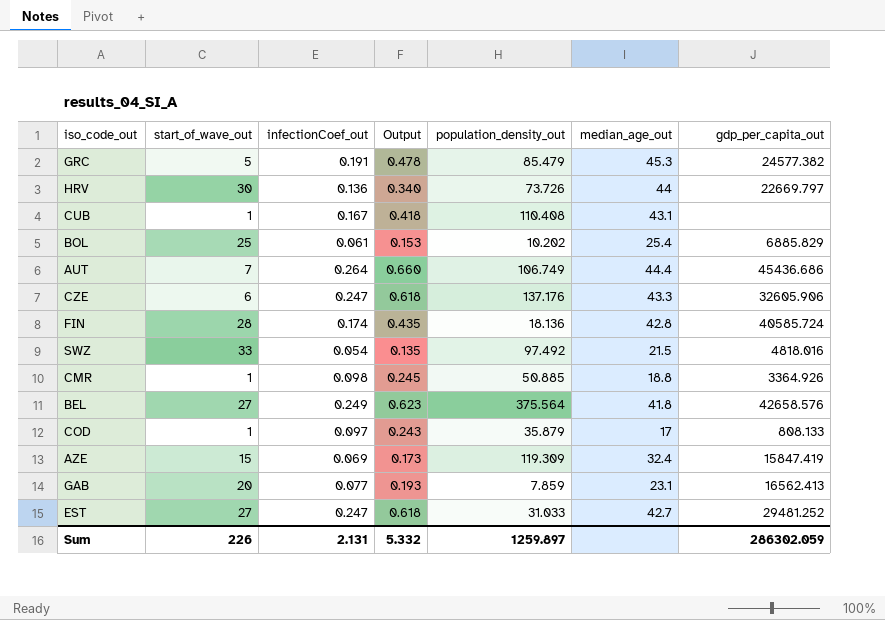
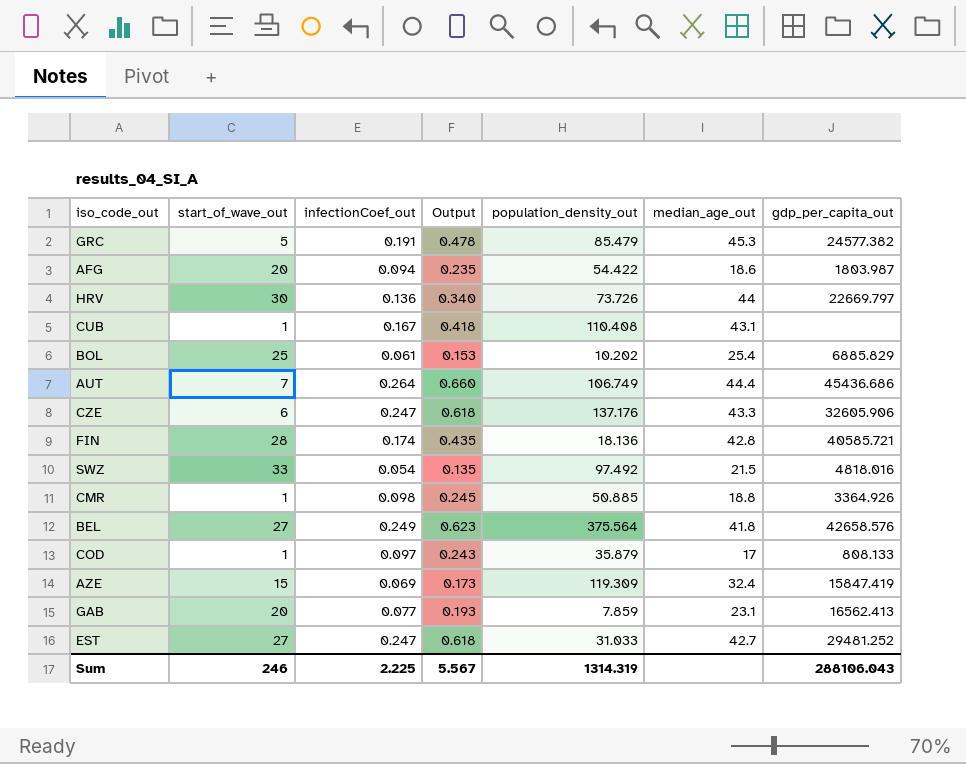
row AFG: none -> 20 | 0.094 | 0.235 | 54.422 | 18.6 | 1803.987
FIN | gdp_per_capita_out: 40585.724 -> 40585.721
Sum | start_of_wave_out: 226 -> 246
Sum | infectionCoef_out: 2.131 -> 2.225
Sum | Output: 5.332 -> 5.567
Sum | population_density_out: 1259.897 -> 1314.319
Sum | gdp_per_capita_out: 286302.059 -> 288106.043

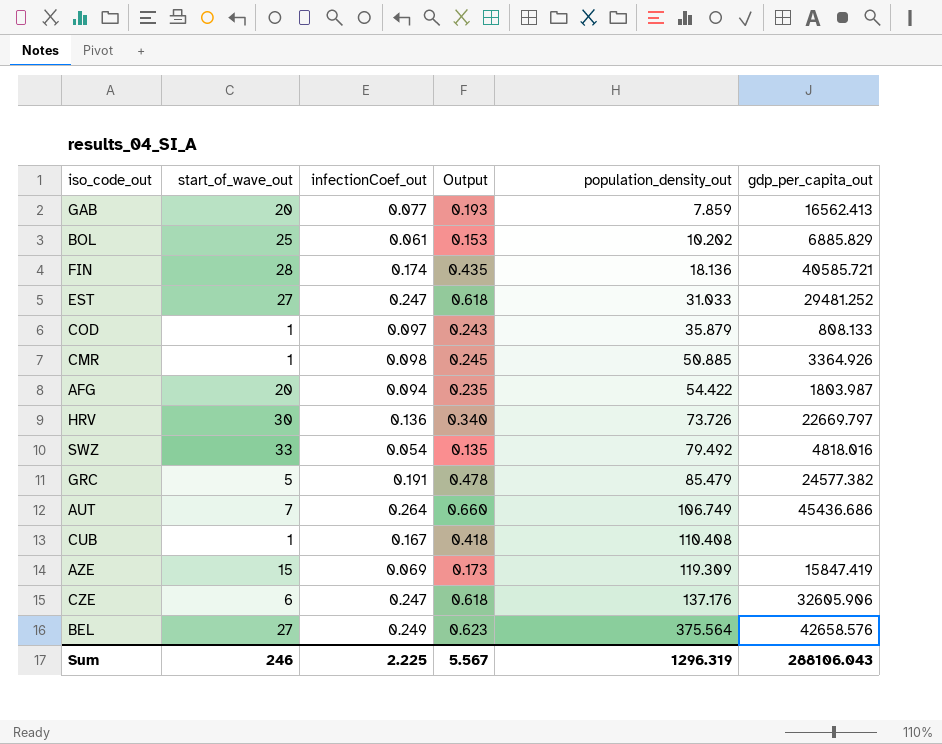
row order: none -> population_density_out ascending
column median_age_out | position: 6 -> none
SWZ | population_density_out: 97.492 -> 79.492
Sum | population_density_out: 1314.319 -> 1296.319

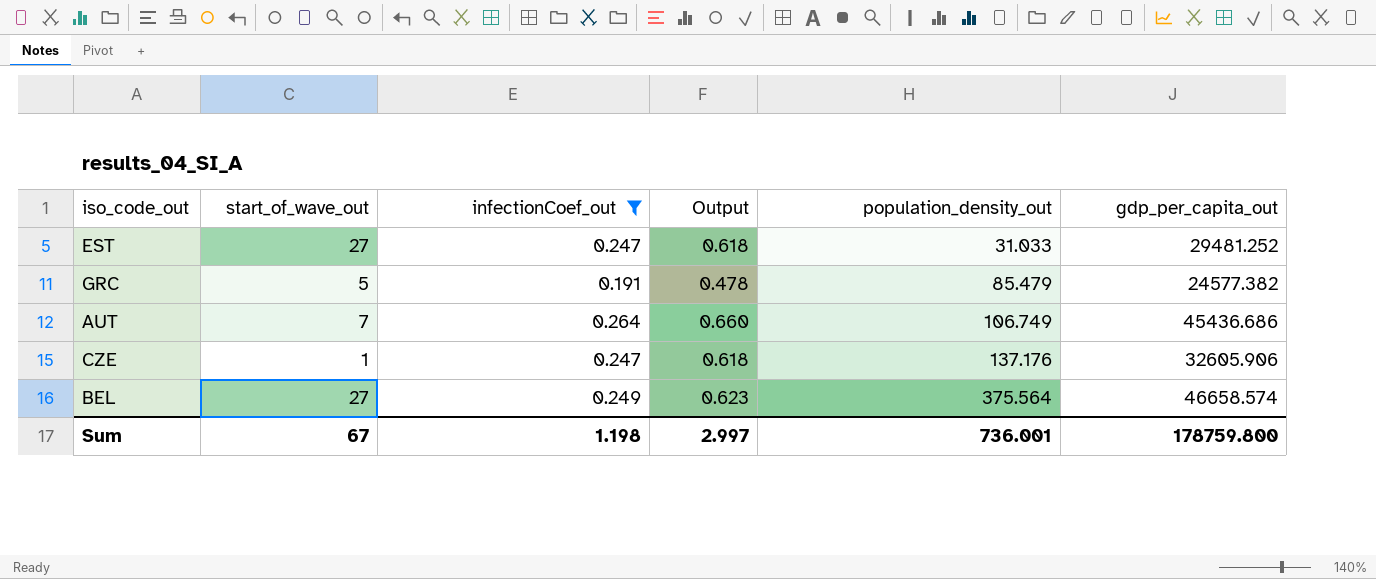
filter: none -> infectionCoef_out >= 0.191
CZE | start_of_wave_out: 6 -> 1
BEL | gdp_per_capita_out: 42658.576 -> 46658.574
Sum | start_of_wave_out: 246 -> 67
Sum | infectionCoef_out: 2.225 -> 1.198
Sum | Output: 5.567 -> 2.997
Sum | population_density_out: 1296.319 -> 736.001
Sum | gdp_per_capita_out: 288106.043 -> 178759.800

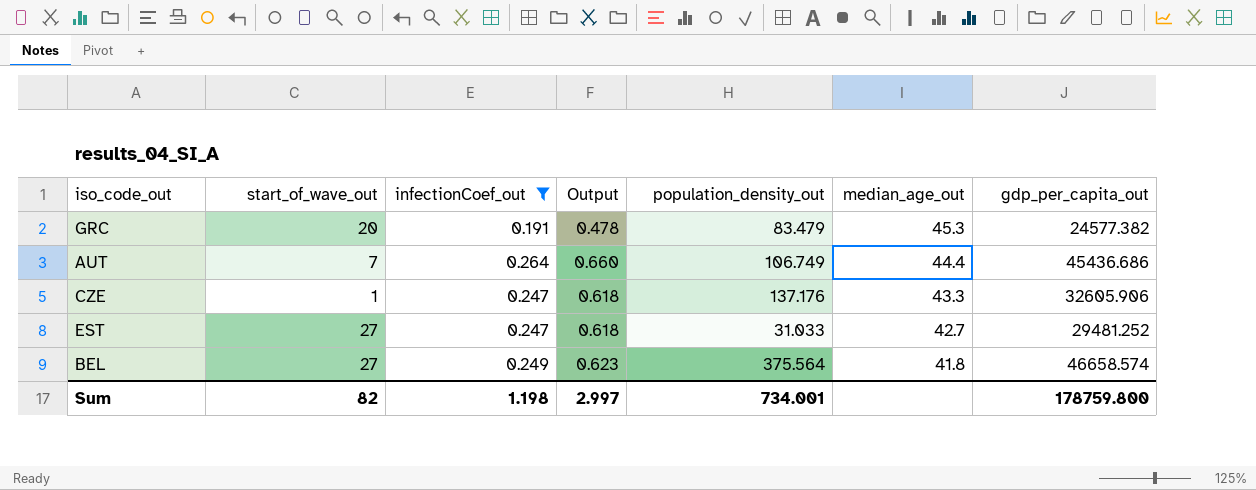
row order: population_density_out ascending -> median_age_out descending
column median_age_out | position: none -> 6
GRC | start_of_wave_out: 5 -> 20
GRC | population_density_out: 85.479 -> 83.479
Sum | start_of_wave_out: 67 -> 82
Sum | population_density_out: 736.001 -> 734.001

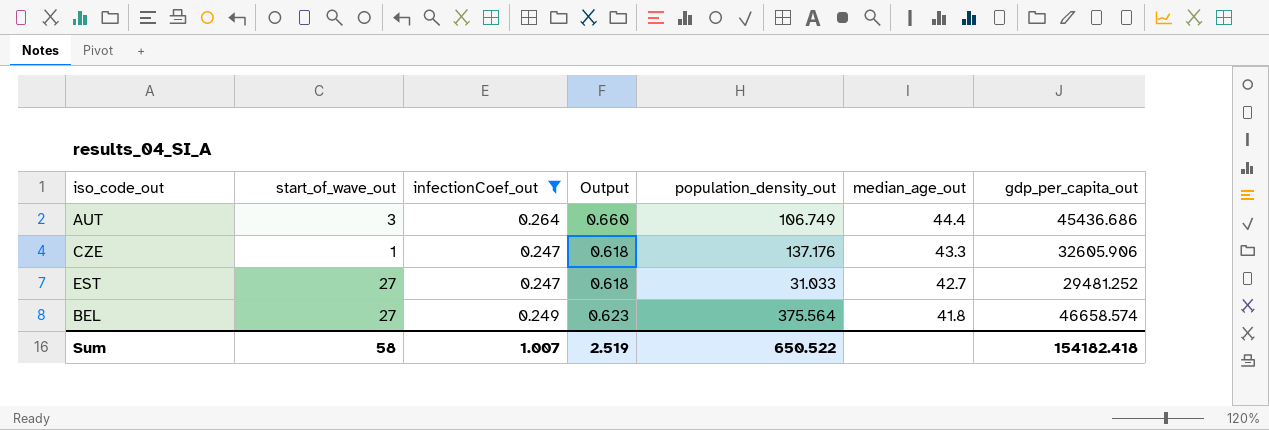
row GRC: 20 | 0.191 | 0.478 | 83.479 | 45.3 | 24577.382 -> none
AUT | start_of_wave_out: 7 -> 3
Sum | start_of_wave_out: 82 -> 58
Sum | infectionCoef_out: 1.198 -> 1.007
Sum | Output: 2.997 -> 2.519
Sum | population_density_out: 734.001 -> 650.522
Sum | gdp_per_capita_out: 178759.800 -> 154182.418

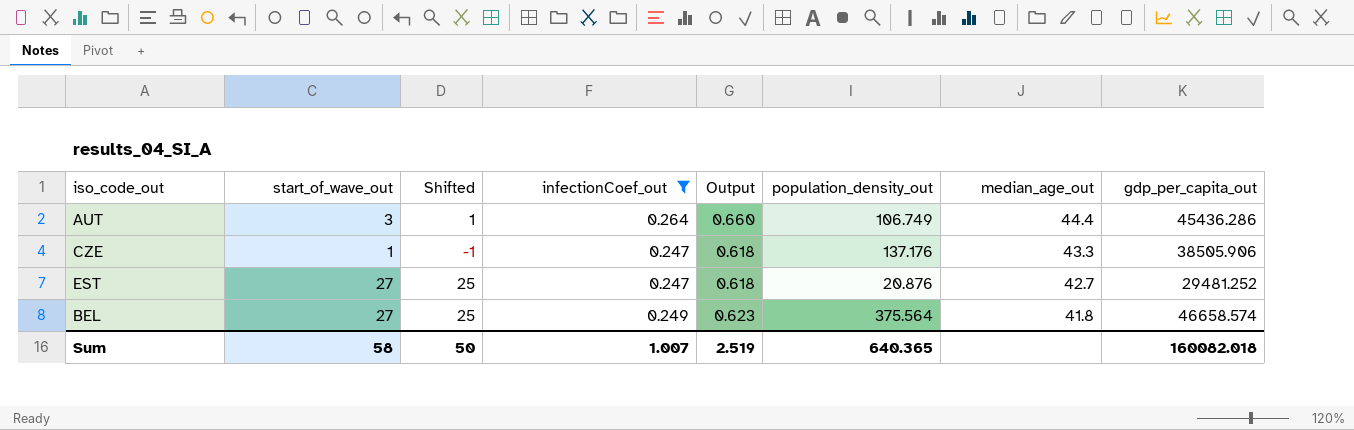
column Shifted | formula: none -> [start_of_wave_out] - 2
AUT | gdp_per_capita_out: 45436.686 -> 45436.286
CZE | gdp_per_capita_out: 32605.906 -> 38505.906
EST | population_density_out: 31.033 -> 20.876
Sum | population_density_out: 650.522 -> 640.365
Sum | gdp_per_capita_out: 154182.418 -> 160082.018

